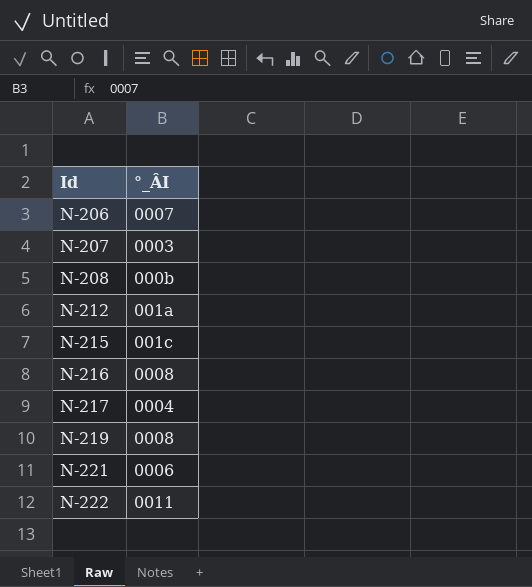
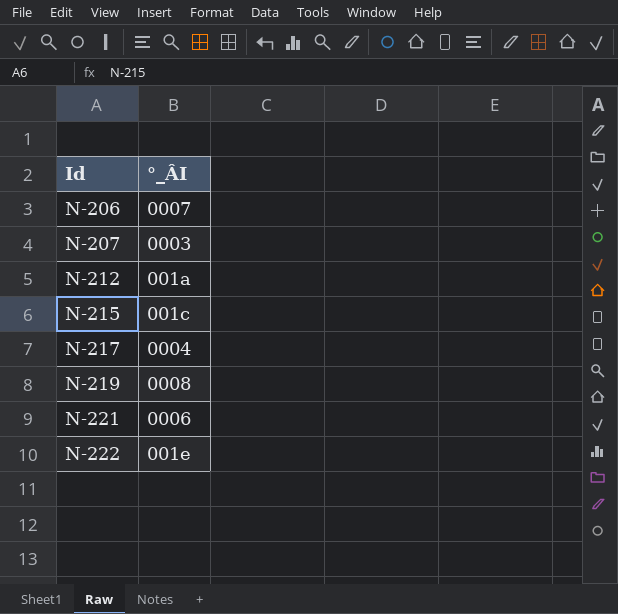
row N-208: 000b -> none
row N-216: 0008 -> none
N-222 | °_ÂI: 0011 -> 001e

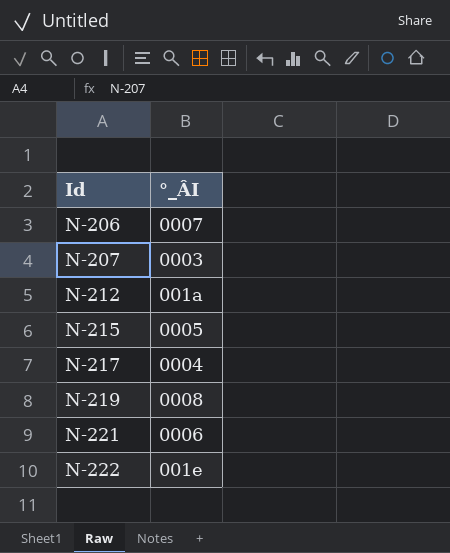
N-215 | °_ÂI: 001c -> 0005

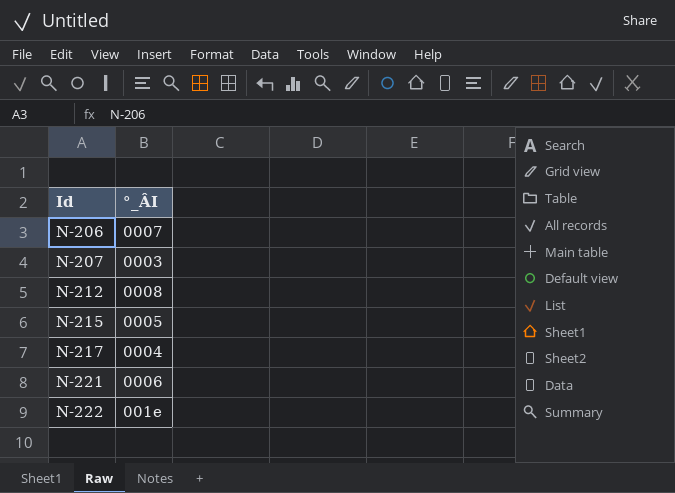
row N-219: 0008 -> none
N-212 | °_ÂI: 001a -> 0008

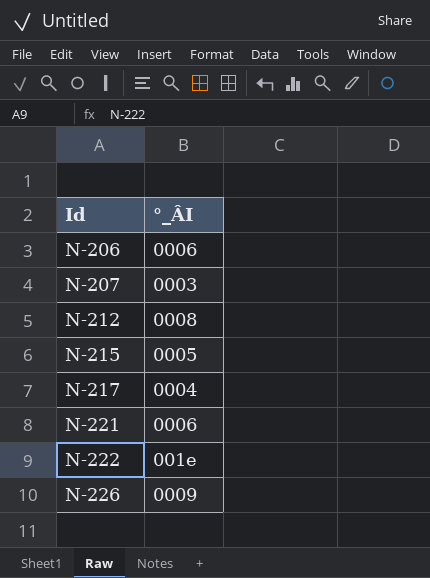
N-206 | °_ÂI: 0007 -> 0006
row N-226: none -> 0009

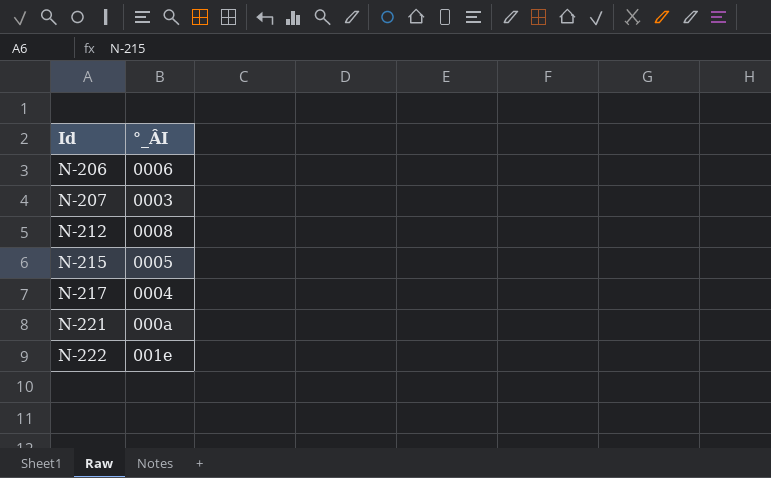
row N-226: 0009 -> none
N-221 | °_ÂI: 0006 -> 000a

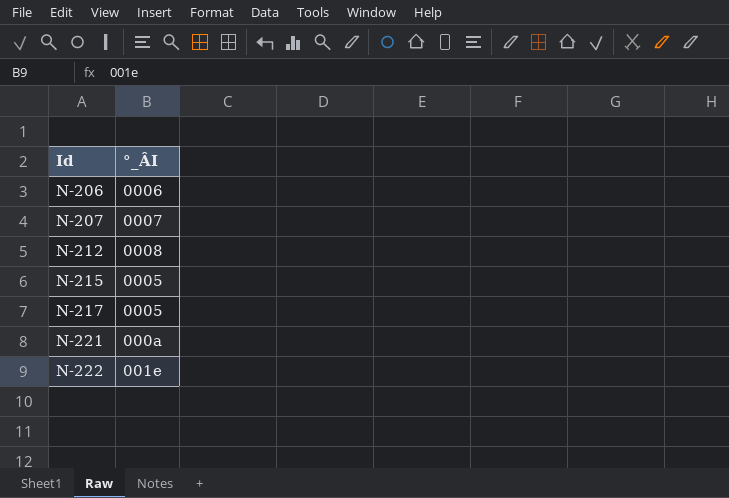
N-207 | °_ÂI: 0003 -> 0007
N-217 | °_ÂI: 0004 -> 0005

